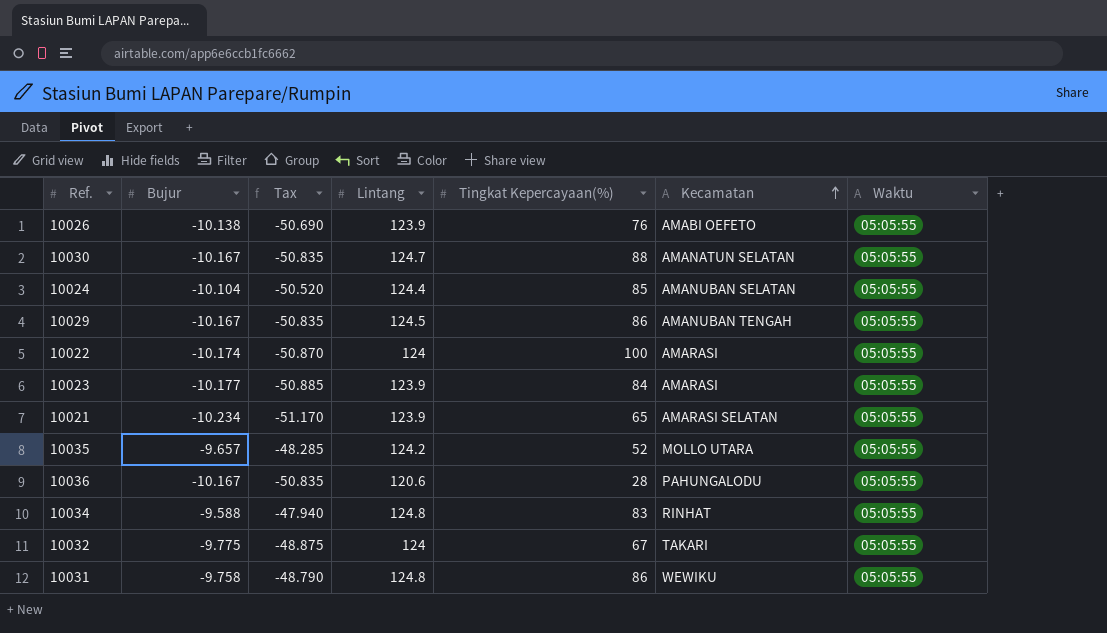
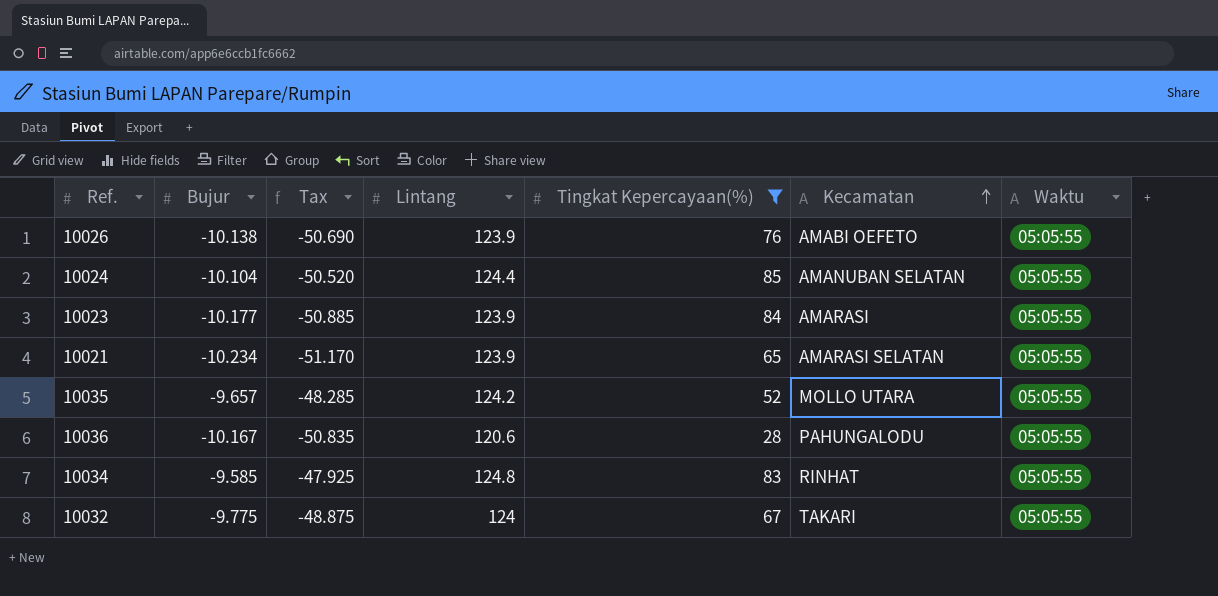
filter: none -> Tingkat Kepercayaan(%) <= 85
10034 | Bujur: -9.588 -> -9.585
10034 | Tax: -47.940 -> -47.925

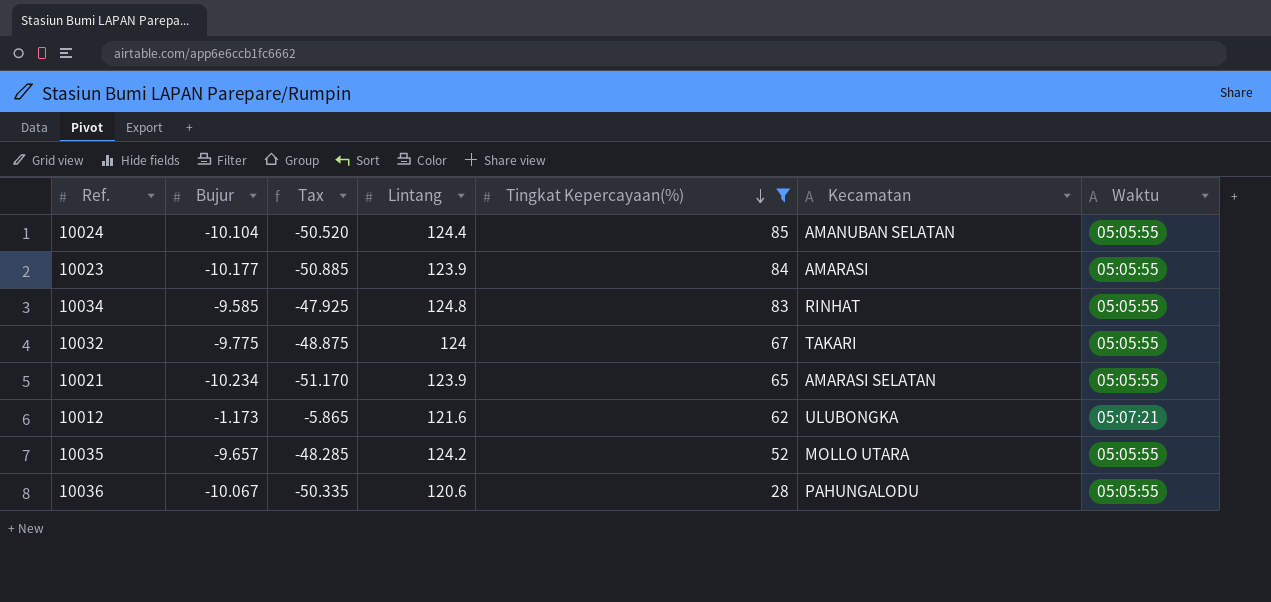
row order: Kecamatan ascending -> Tingkat Kepercayaan(%) descending
row 10026: -10.138 | -50.690 | 123.9 | 76 | AMABI OEFETO | 05:05:55 -> none
row 10012: none -> -1.173 | -5.865 | 121.6 | 62 | ULUBONGKA | 05:07:21
10036 | Bujur: -10.167 -> -10.067
10036 | Tax: -50.835 -> -50.335

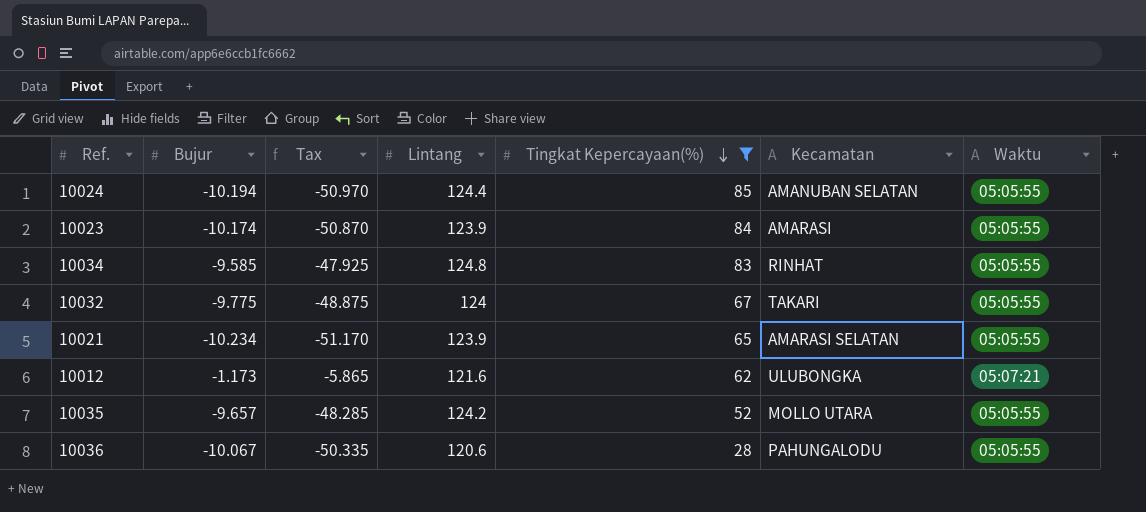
10024 | Bujur: -10.104 -> -10.194
10024 | Tax: -50.520 -> -50.970
10023 | Bujur: -10.177 -> -10.174
10023 | Tax: -50.885 -> -50.870

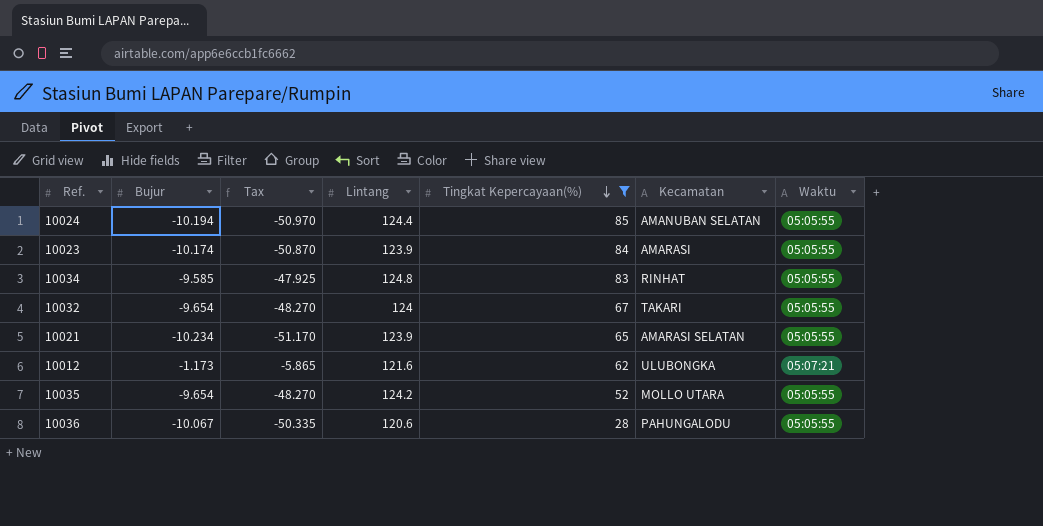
10032 | Bujur: -9.775 -> -9.654
10032 | Tax: -48.875 -> -48.270
10035 | Bujur: -9.657 -> -9.654
10035 | Tax: -48.285 -> -48.270

